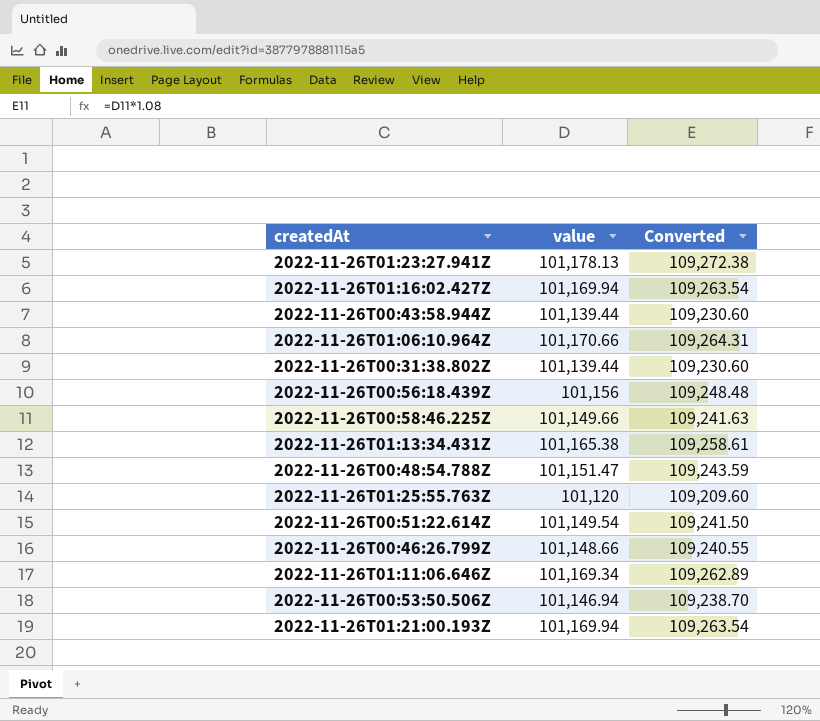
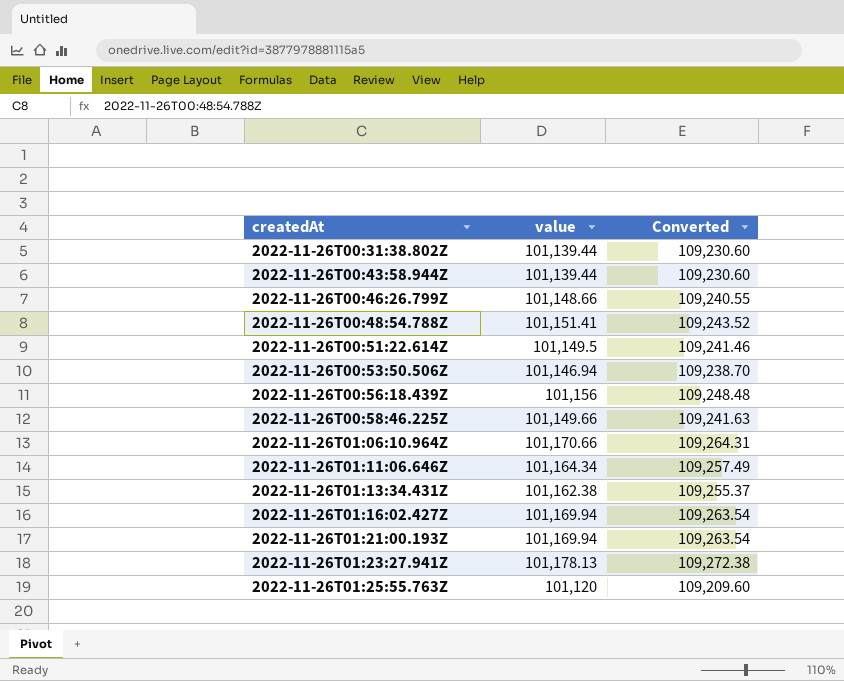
row order: none -> createdAt ascending
2022-11-26T00:48:54.788Z | value: 101,151.47 -> 101,151.41
2022-11-26T00:48:54.788Z | Converted: 109,243.59 -> 109,243.52
2022-11-26T00:51:22.614Z | value: 101,149.54 -> 101,149.5
2022-11-26T00:51:22.614Z | Converted: 109,241.50 -> 109,241.46
2022-11-26T01:11:06.646Z | value: 101,169.34 -> 101,164.34
2022-11-26T01:11:06.646Z | Converted: 109,262.89 -> 109,257.49
2022-11-26T01:13:34.431Z | value: 101,165.38 -> 101,162.38
2022-11-26T01:13:34.431Z | Converted: 109,258.61 -> 109,255.37

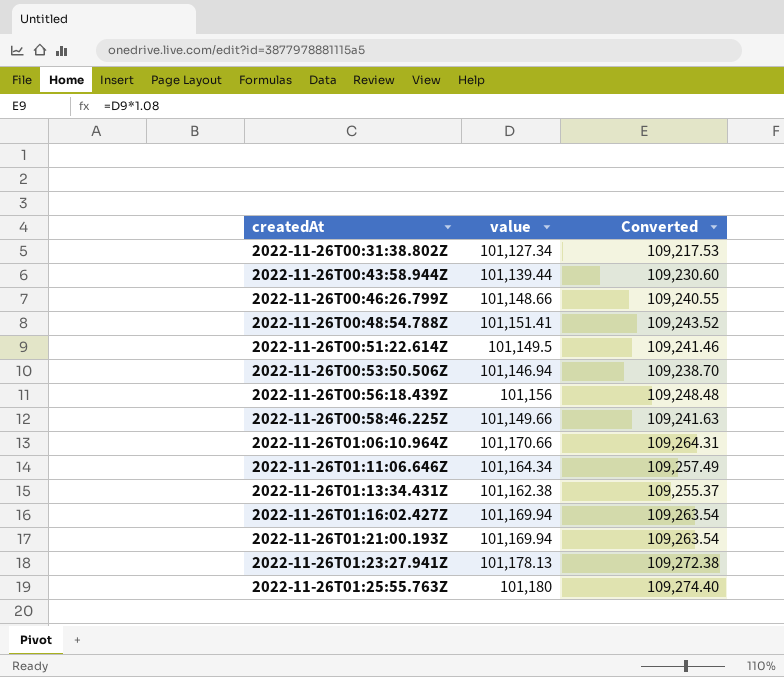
2022-11-26T00:31:38.802Z | value: 101,139.44 -> 101,127.34
2022-11-26T00:31:38.802Z | Converted: 109,230.60 -> 109,217.53
2022-11-26T01:25:55.763Z | value: 101,120 -> 101,180
2022-11-26T01:25:55.763Z | Converted: 109,209.60 -> 109,274.40

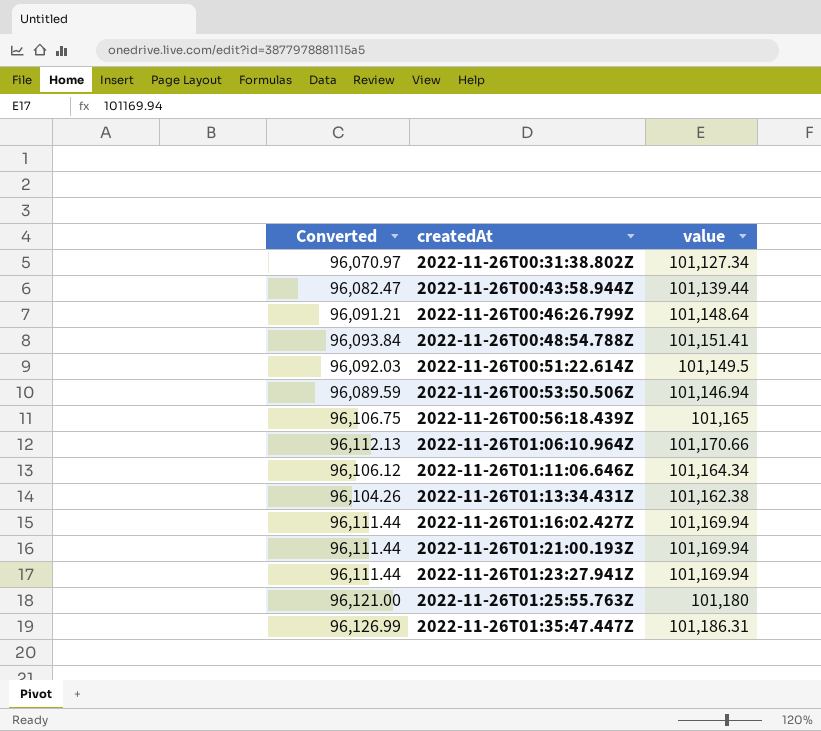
column Converted | formula: [value] * 1.08 -> [value] * 0.95
column Converted | position: 3 -> 1
row 2022-11-26T00:58:46.225Z: 101,149.66 | 109,241.63 -> none
2022-11-26T00:46:26.799Z | value: 101,148.66 -> 101,148.64
2022-11-26T00:56:18.439Z | value: 101,156 -> 101,165
2022-11-26T01:23:27.941Z | value: 101,178.13 -> 101,169.94
row 2022-11-26T01:35:47.447Z: none -> 96,126.99 | 101,186.31

